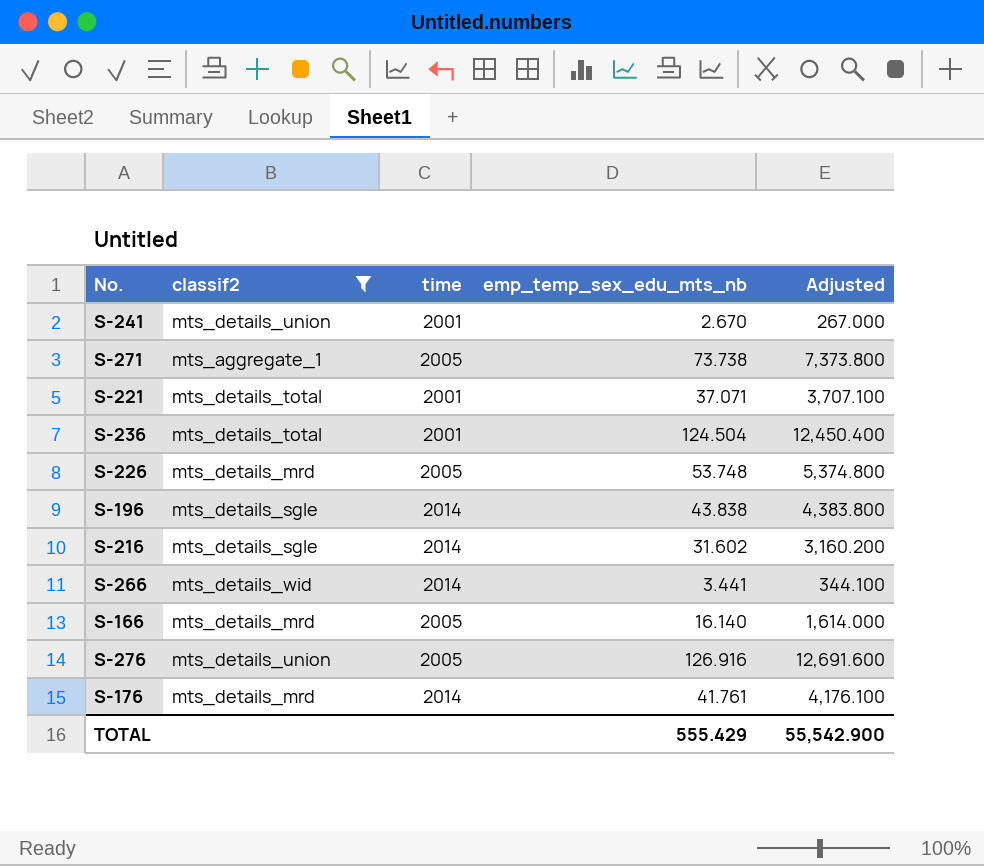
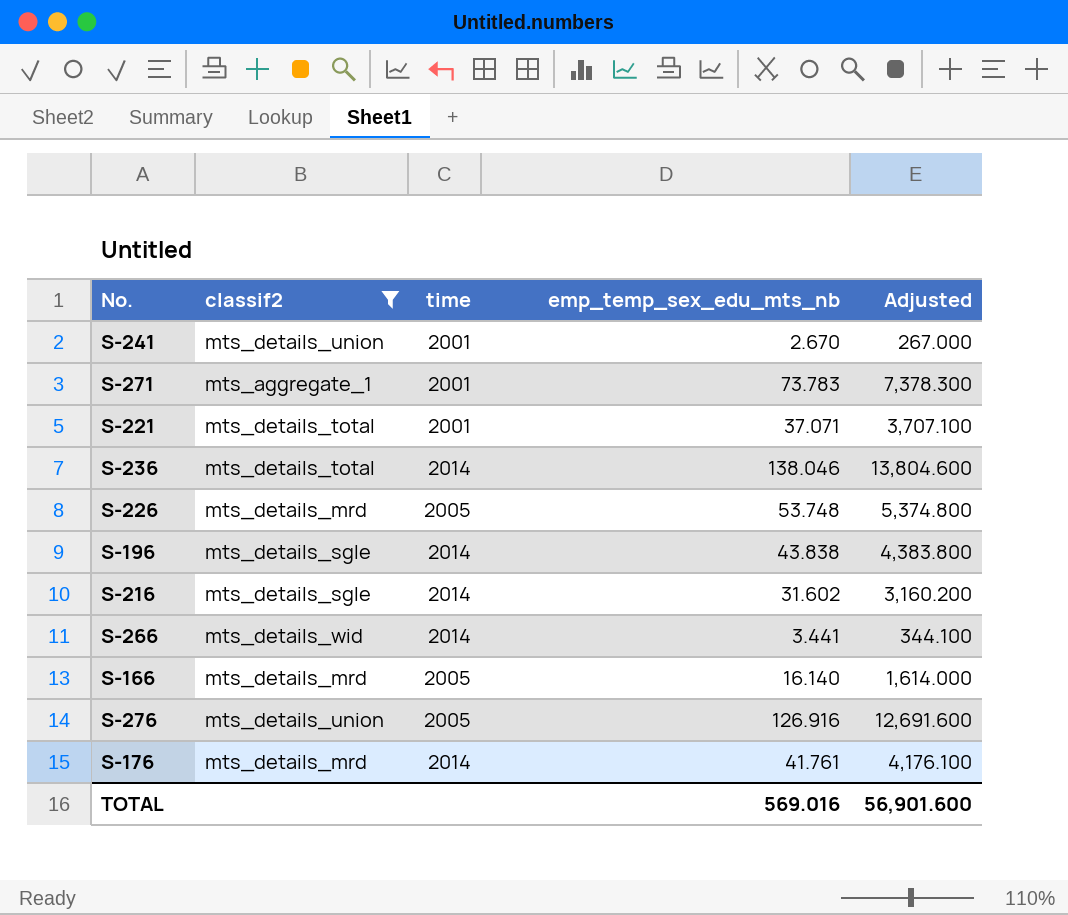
S-271 | time: 2005 -> 2001
S-271 | emp_temp_sex_edu_mts_nb: 73.738 -> 73.783
S-271 | Adjusted: 7,373.800 -> 7,378.300
S-236 | time: 2001 -> 2014
S-236 | emp_temp_sex_edu_mts_nb: 124.504 -> 138.046
S-236 | Adjusted: 12,450.400 -> 13,804.600
TOTAL | emp_temp_sex_edu_mts_nb: 555.429 -> 569.016
TOTAL | Adjusted: 55,542.900 -> 56,901.600

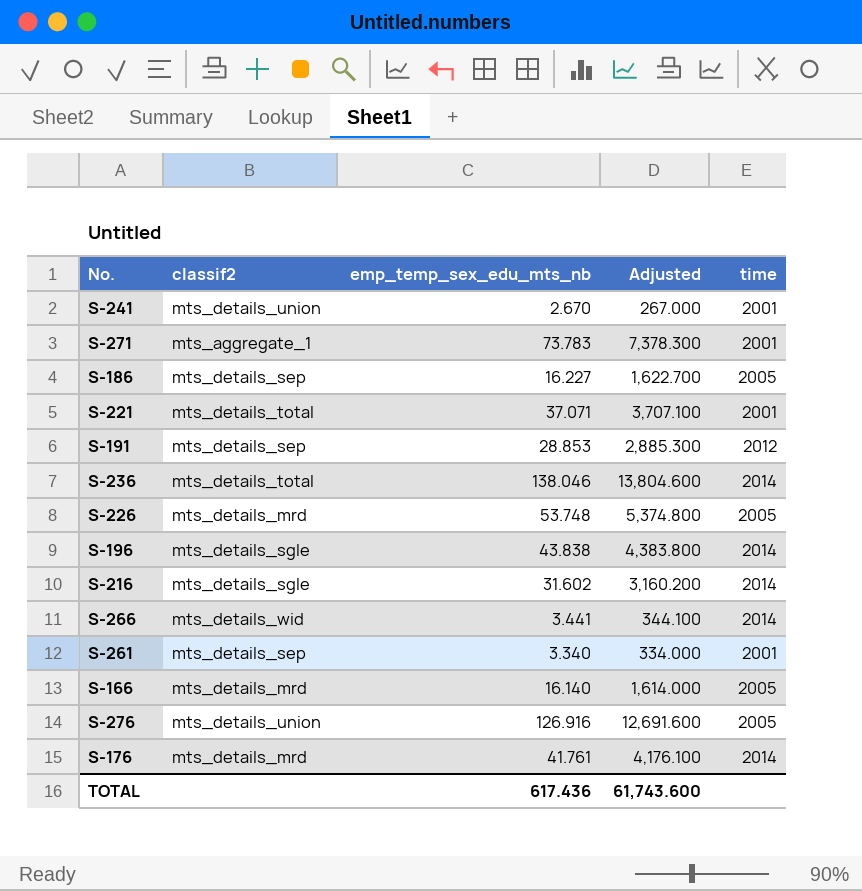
filter: classif2 != mts_details_sep -> none
column time | position: 3 -> 5
TOTAL | emp_temp_sex_edu_mts_nb: 569.016 -> 617.436
TOTAL | Adjusted: 56,901.600 -> 61,743.600

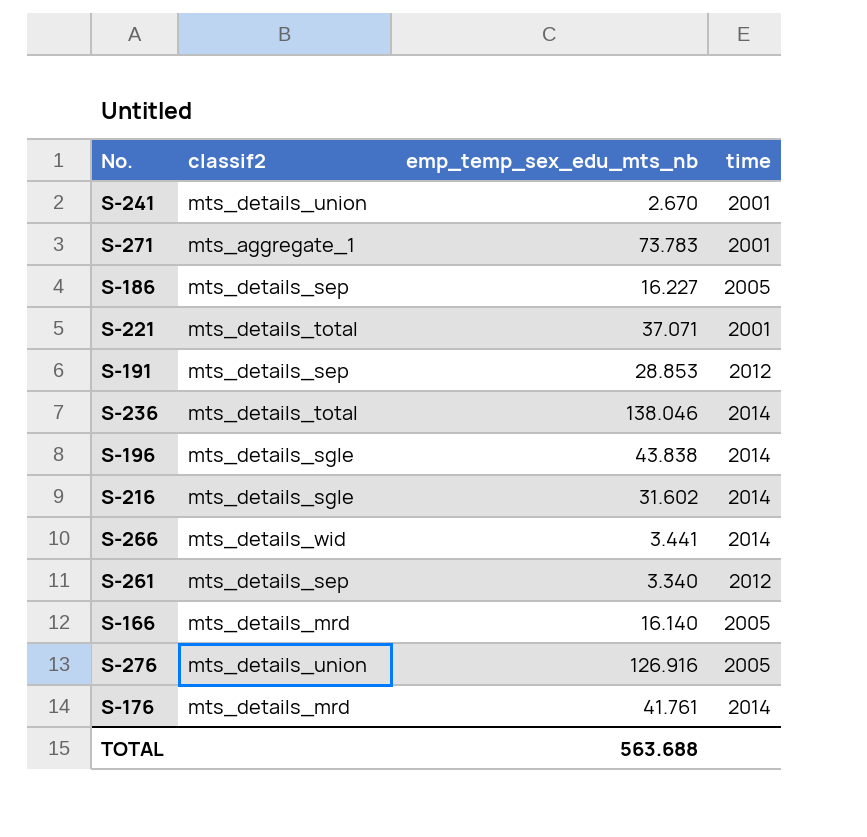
column Adjusted | formula: [emp_temp_sex_edu_mts_nb] * 100 -> none
row S-226: mts_details_mrd | 53.748 | 5,374.800 | 2005 -> none
S-261 | time: 2001 -> 2012
TOTAL | emp_temp_sex_edu_mts_nb: 617.436 -> 563.688

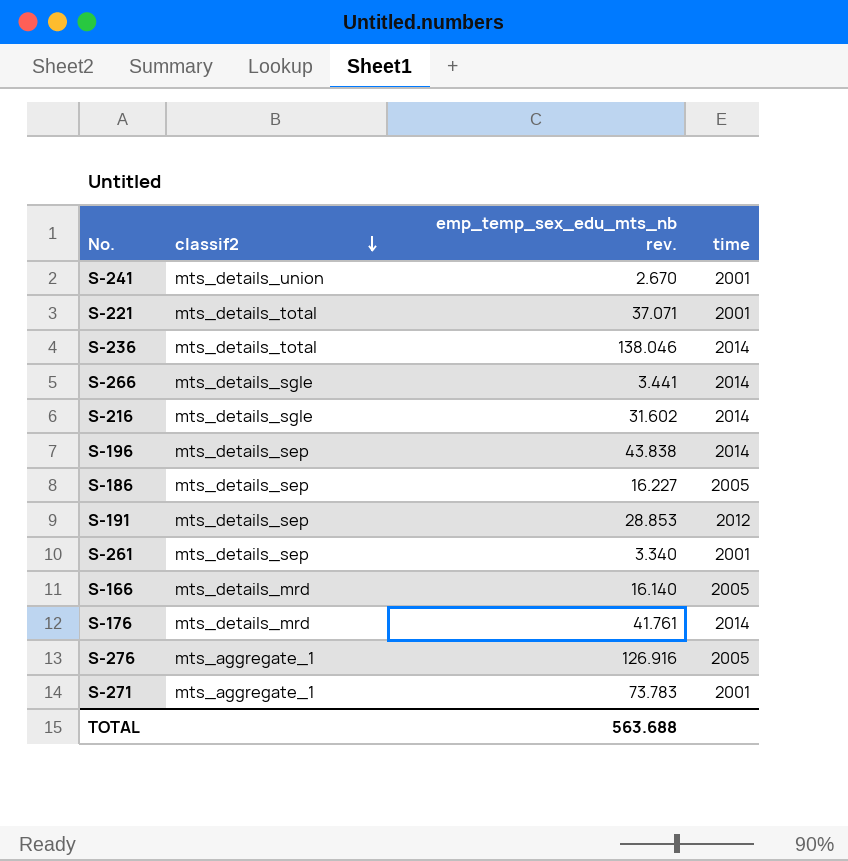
row order: none -> classif2 descending
column name: emp_temp_sex_edu_mts_nb -> emp_temp_sex_edu_mts_nb rev.
S-266 | classif2: mts_details_wid -> mts_details_sgle
S-196 | classif2: mts_details_sgle -> mts_details_sep
S-261 | time: 2012 -> 2001
S-276 | classif2: mts_details_union -> mts_aggregate_1

